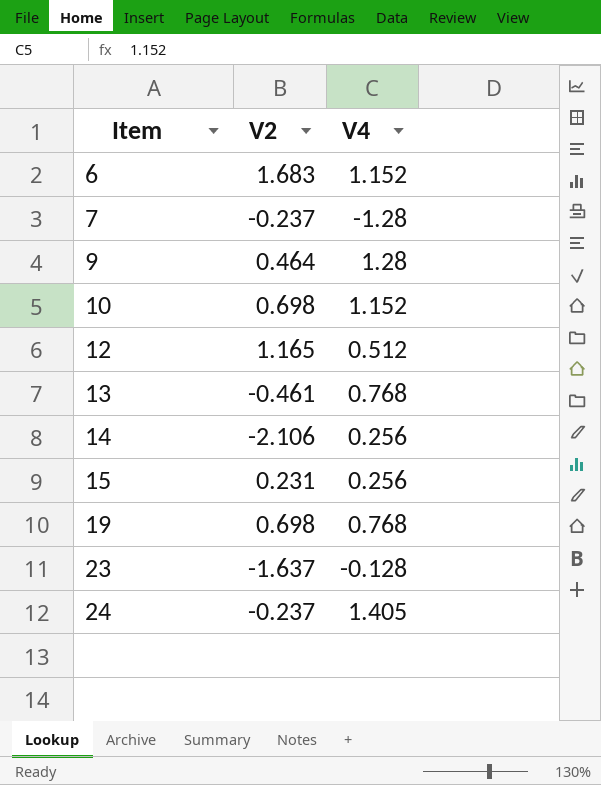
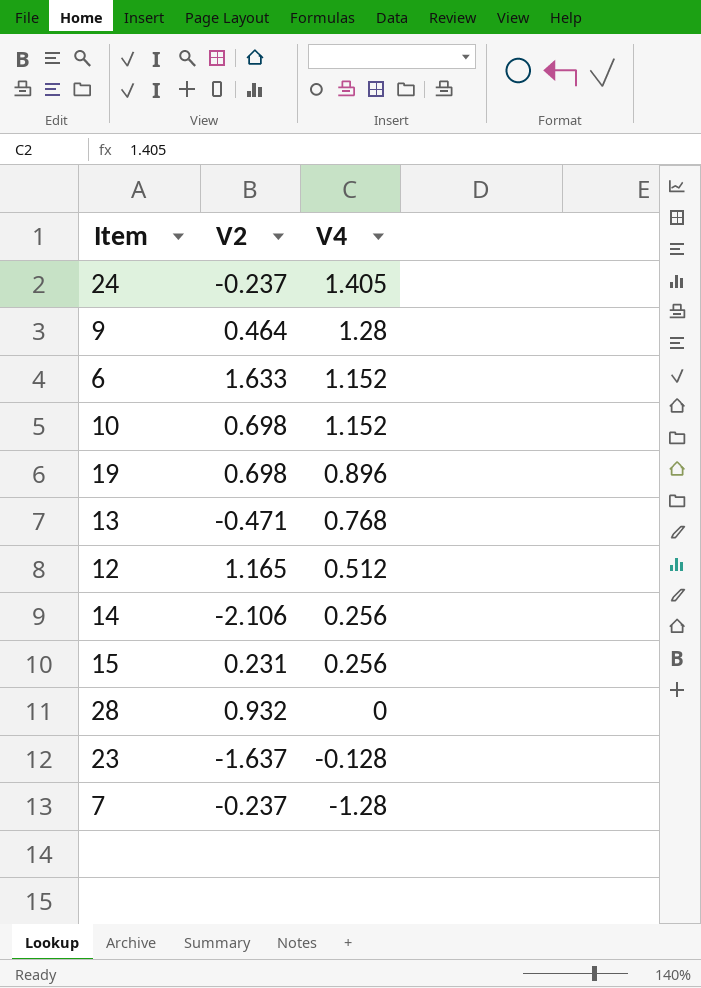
row order: Item ascending -> V4 descending
6 | V2: 1.683 -> 1.633
19 | V4: 0.768 -> 0.896
13 | V2: -0.461 -> -0.471
row 28: none -> 0.932 | 0

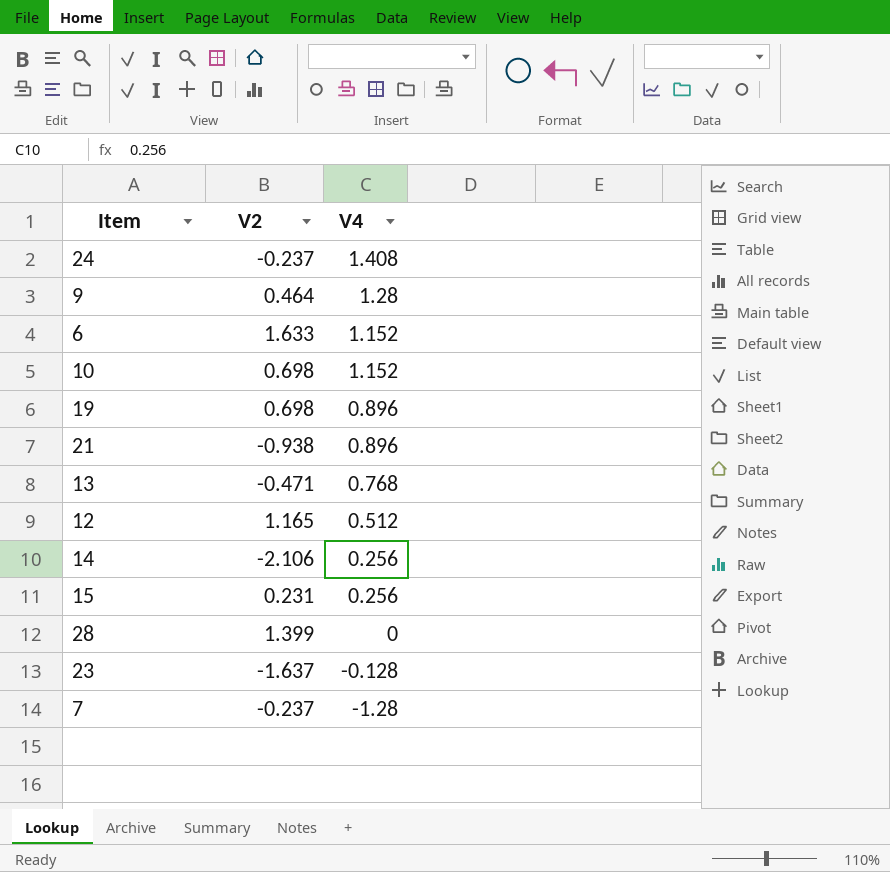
24 | V4: 1.405 -> 1.408
row 21: none -> -0.938 | 0.896
28 | V2: 0.932 -> 1.399

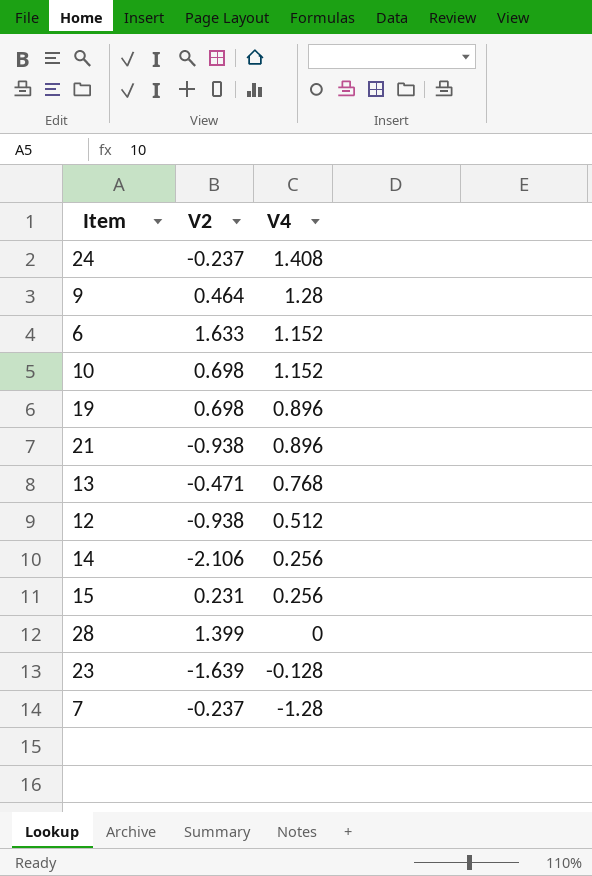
12 | V2: 1.165 -> -0.938
23 | V2: -1.637 -> -1.639

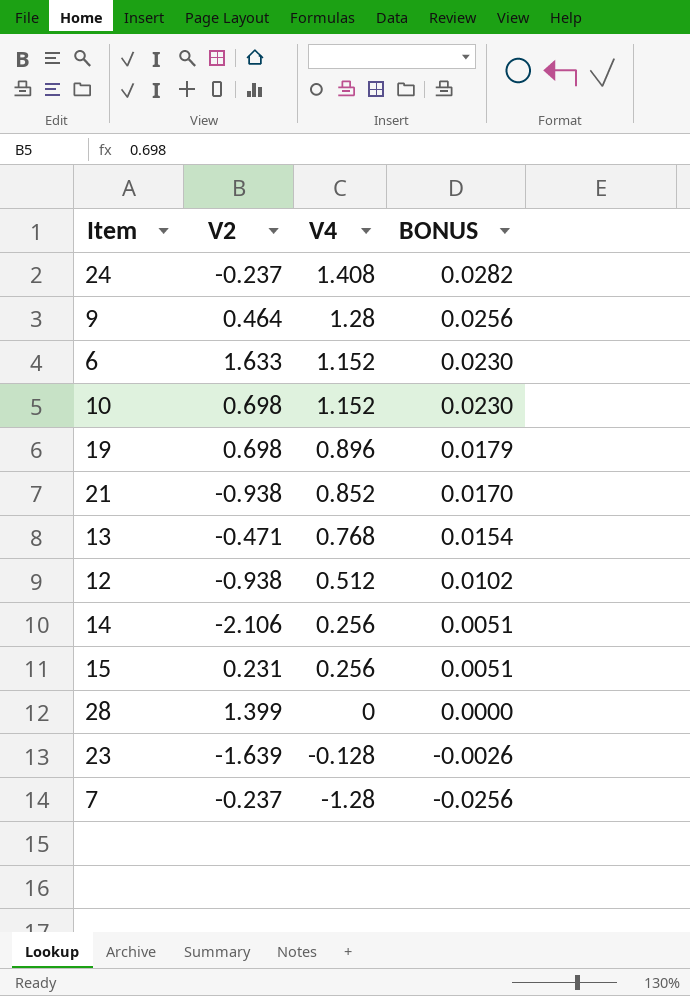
column BONUS | formula: none -> [V4] * 0.02
21 | V4: 0.896 -> 0.852

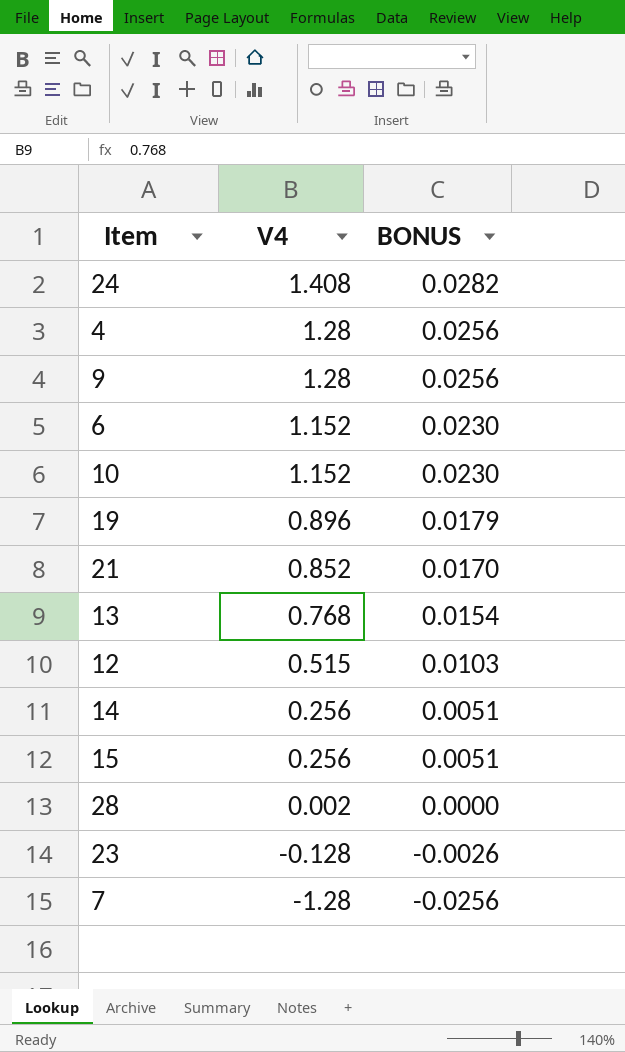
column V2 | position: 2 -> none
row 4: none -> 1.28 | 0.0256
12 | V4: 0.512 -> 0.515
12 | BONUS: 0.0102 -> 0.0103
28 | V4: 0 -> 0.002

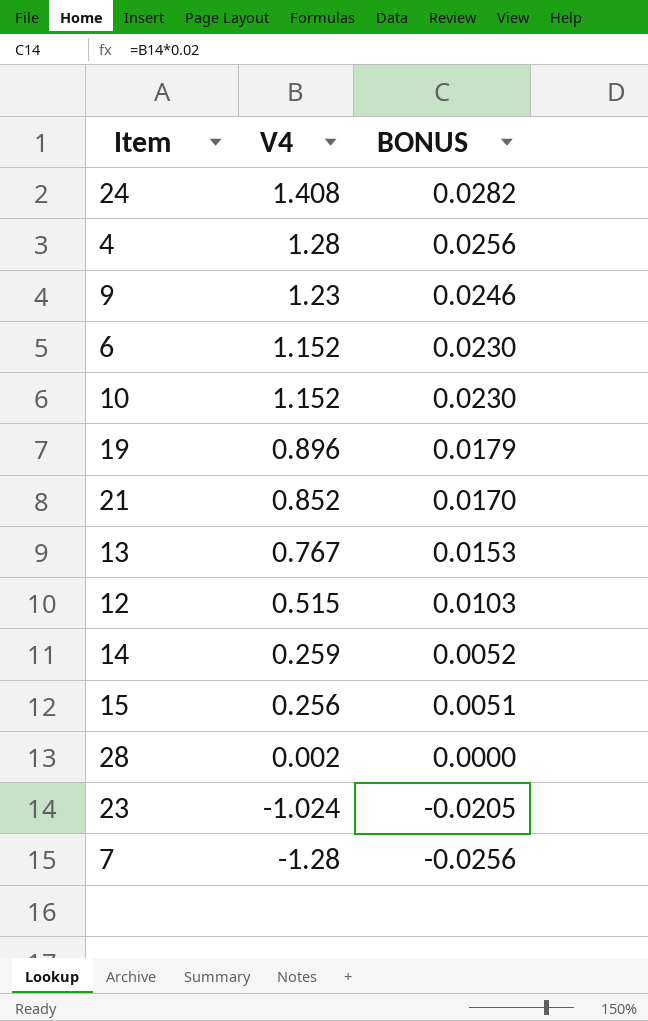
9 | V4: 1.28 -> 1.23
9 | BONUS: 0.0256 -> 0.0246
13 | V4: 0.768 -> 0.767
13 | BONUS: 0.0154 -> 0.0153
14 | V4: 0.256 -> 0.259
14 | BONUS: 0.0051 -> 0.0052
23 | V4: -0.128 -> -1.024
23 | BONUS: -0.0026 -> -0.0205

